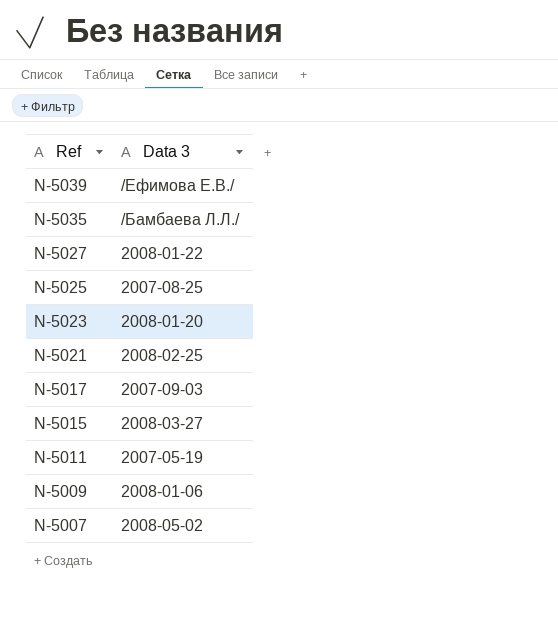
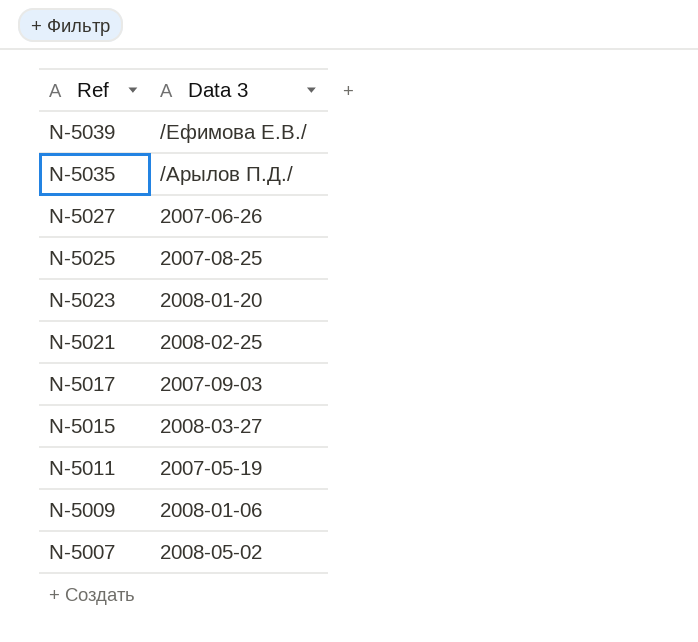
N-5035 | Data 3: /Бамбаева Л.Л./ -> /Арылов П.Д./
N-5027 | Data 3: 2008-01-22 -> 2007-06-26

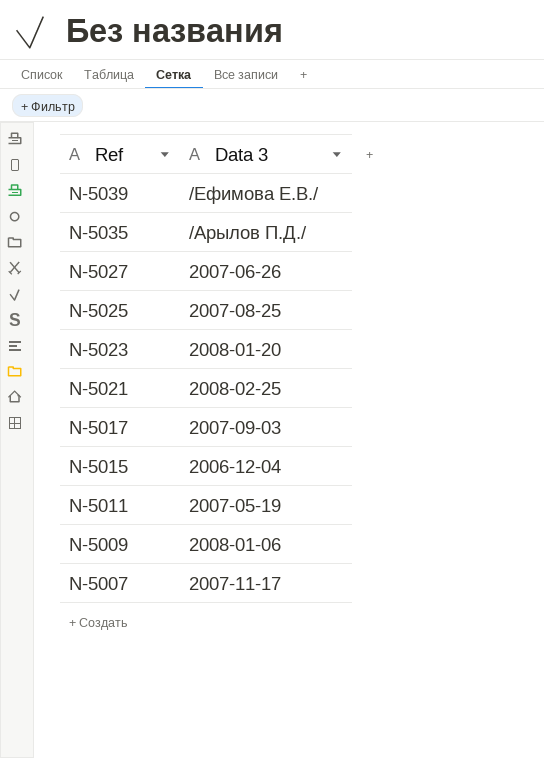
N-5015 | Data 3: 2008-03-27 -> 2006-12-04
N-5007 | Data 3: 2008-05-02 -> 2007-11-17

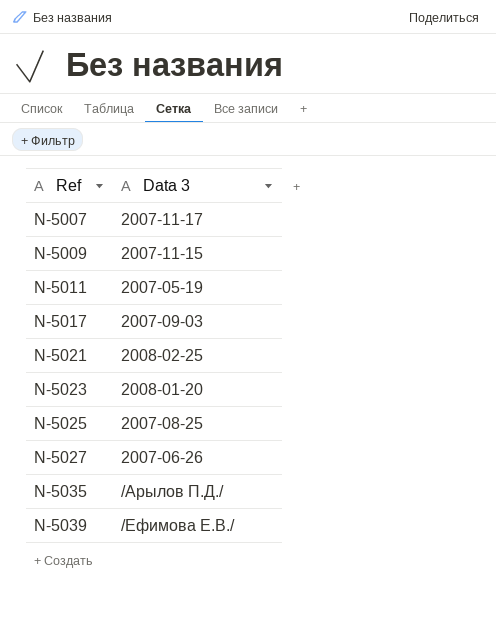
row order: Ref descending -> Ref ascending
row N-5015: 2006-12-04 -> none
N-5009 | Data 3: 2008-01-06 -> 2007-11-15

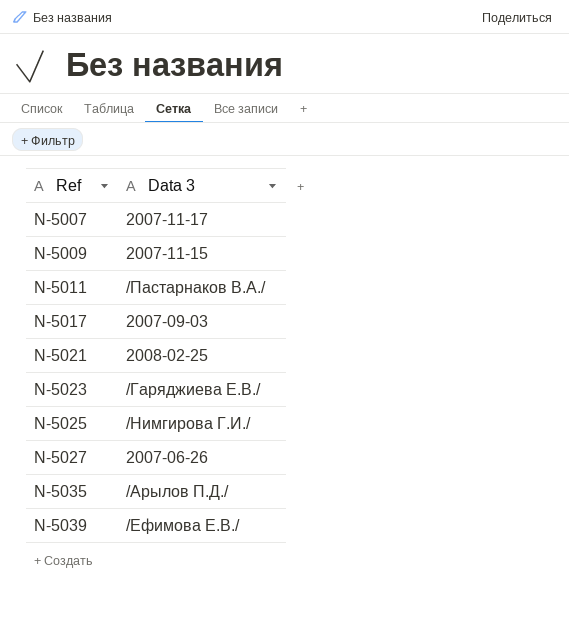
N-5011 | Data 3: 2007-05-19 -> /Пастарнаков В.А./
N-5023 | Data 3: 2008-01-20 -> /Гаряджиева Е.В./
N-5025 | Data 3: 2007-08-25 -> /Нимгирова Г.И./

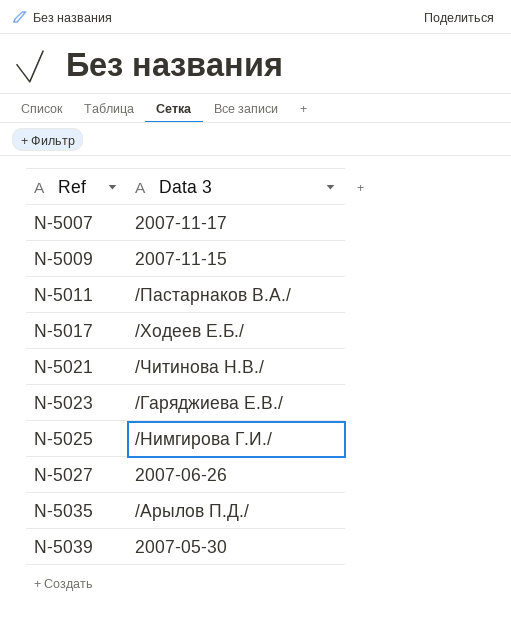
N-5017 | Data 3: 2007-09-03 -> /Ходеев Е.Б./
N-5021 | Data 3: 2008-02-25 -> /Читинова Н.В./
N-5039 | Data 3: /Ефимова Е.В./ -> 2007-05-30

